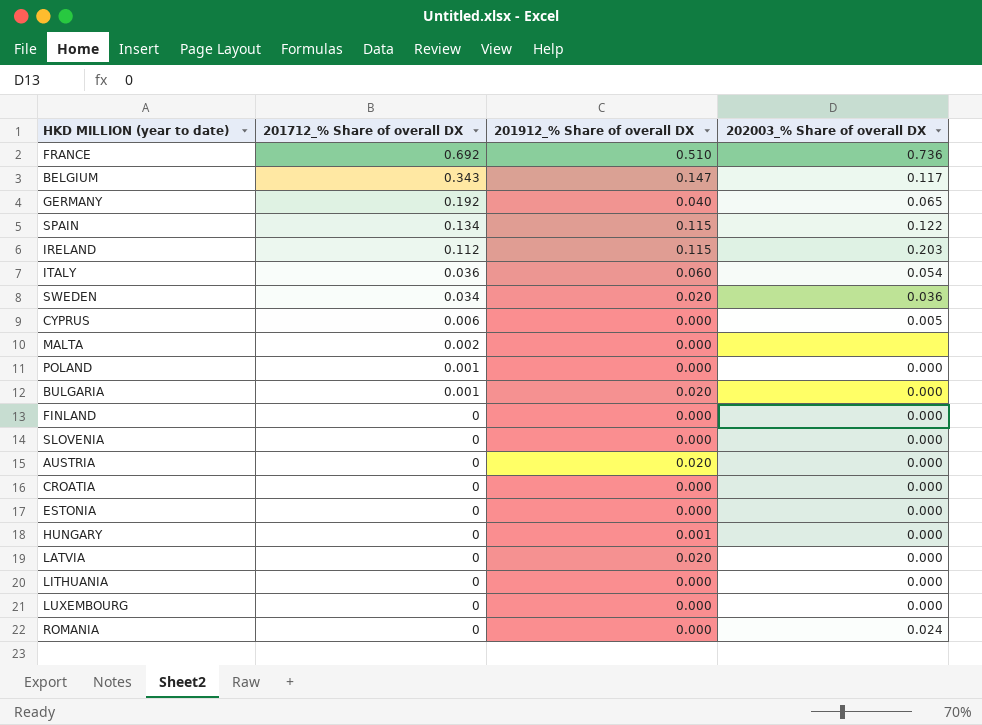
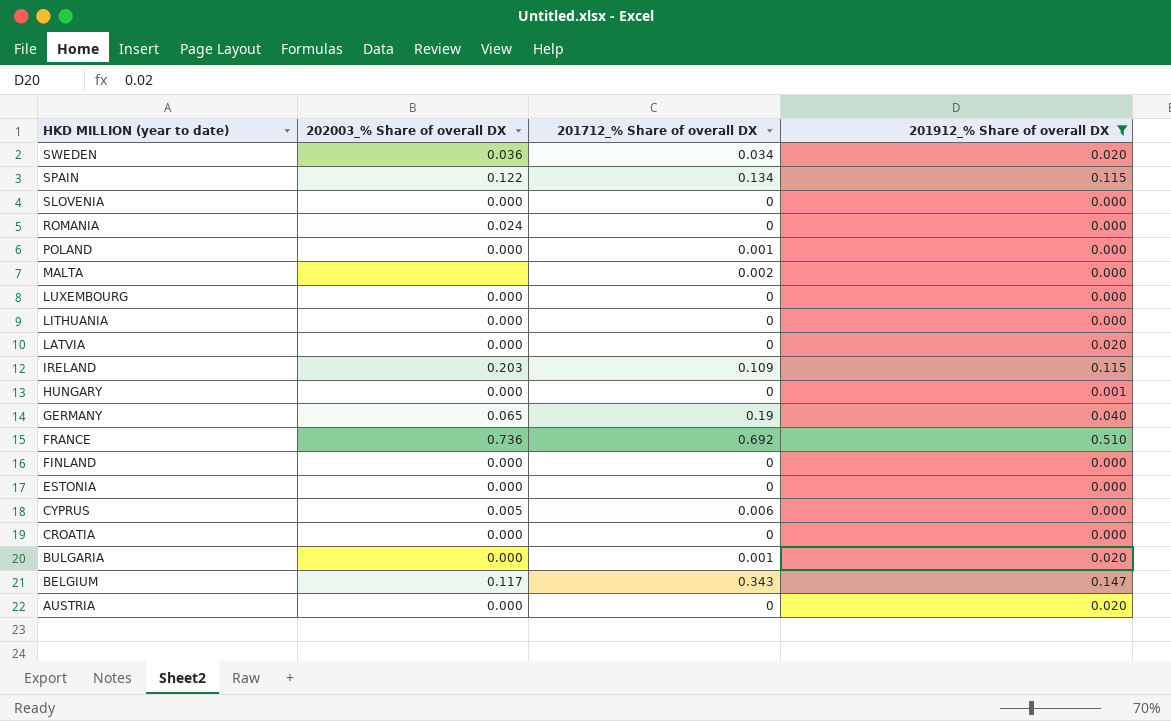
filter: none -> 201912_% Share of overall DX != 0.060
row order: 201712_% Share of overall DX descending -> HKD MILLION (year to date) descending
column 202003_% Share of overall DX | position: 4 -> 2
IRELAND | 201712_% Share of overall DX: 0.112 -> 0.109
GERMANY | 201712_% Share of overall DX: 0.192 -> 0.19

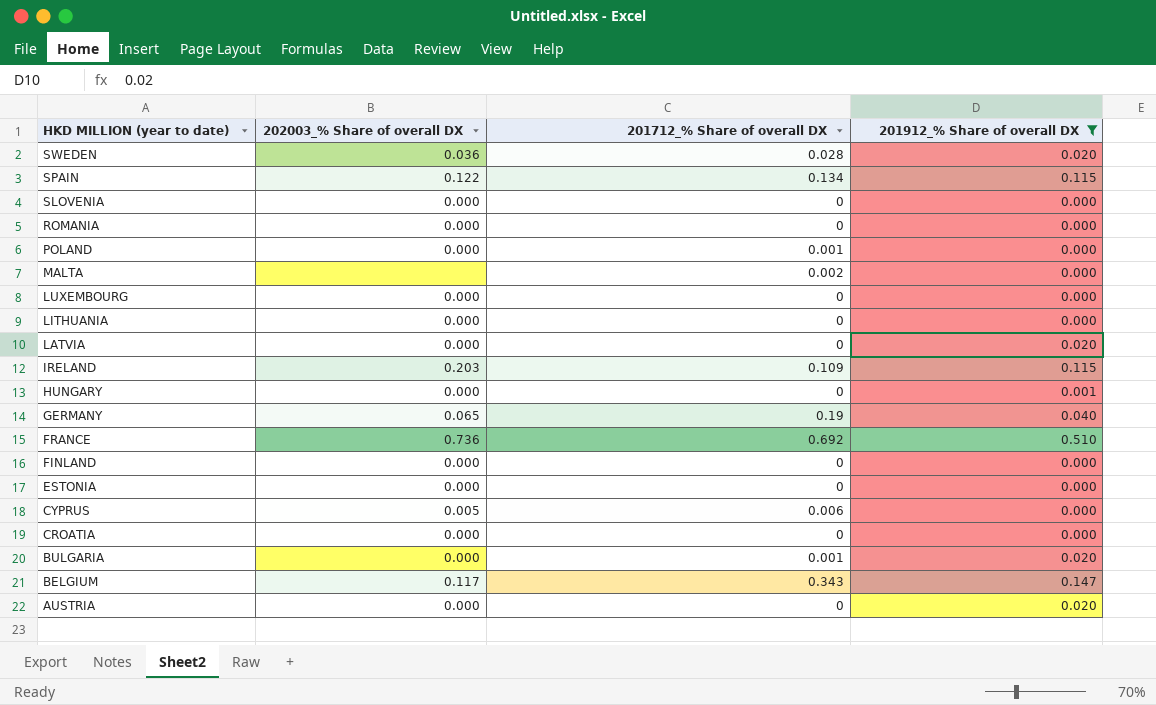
SWEDEN | 201712_% Share of overall DX: 0.034 -> 0.028
ROMANIA | 202003_% Share of overall DX: 0.024 -> 0.000

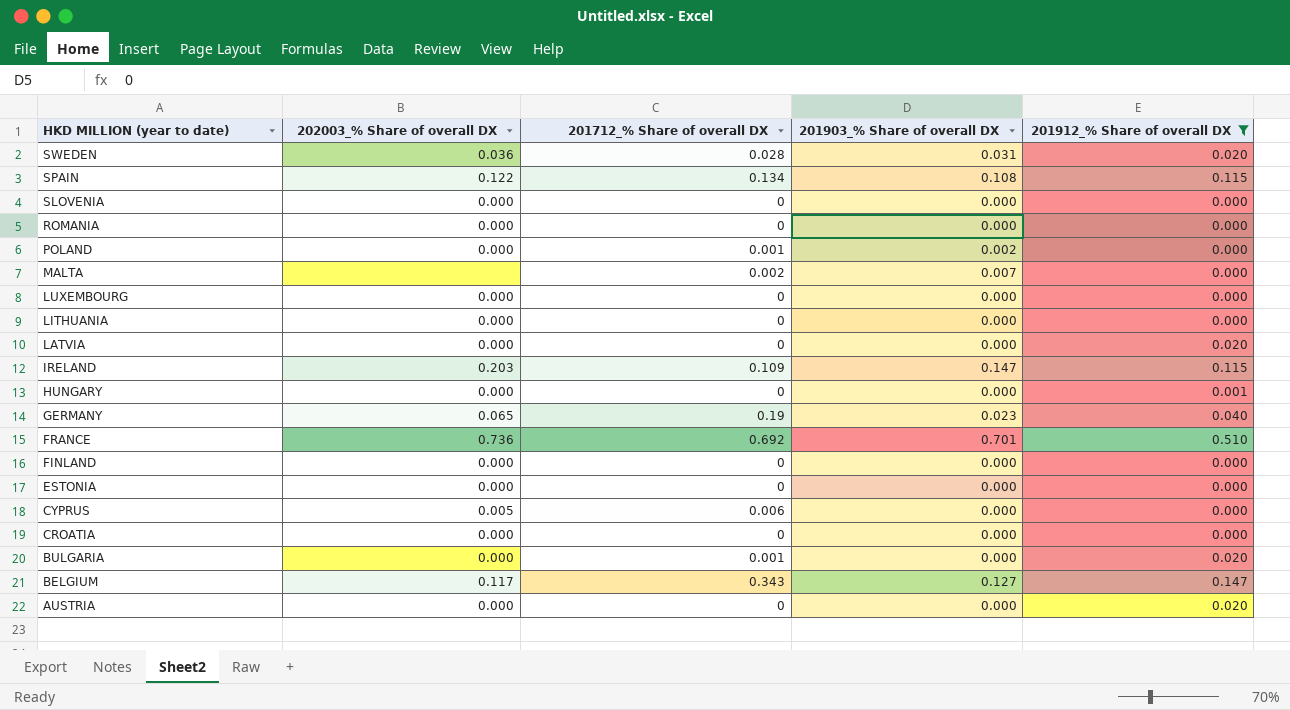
column 201903_% Share of overall DX | position: none -> 4

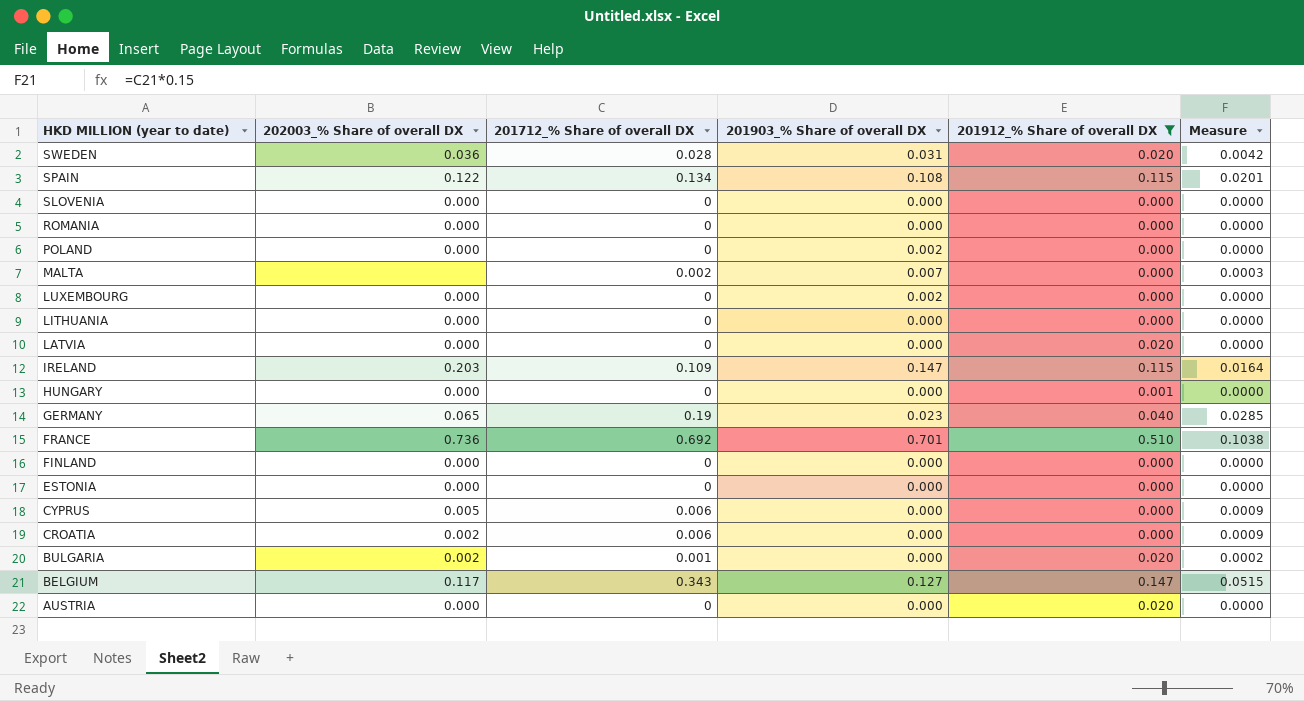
column Measure | formula: none -> [201712_% Share of overall DX] * 0.15
POLAND | 201712_% Share of overall DX: 0.001 -> 0
LUXEMBOURG | 201903_% Share of overall DX: 0.000 -> 0.002
CROATIA | 202003_% Share of overall DX: 0.000 -> 0.002
CROATIA | 201712_% Share of overall DX: 0 -> 0.006
BULGARIA | 202003_% Share of overall DX: 0.000 -> 0.002

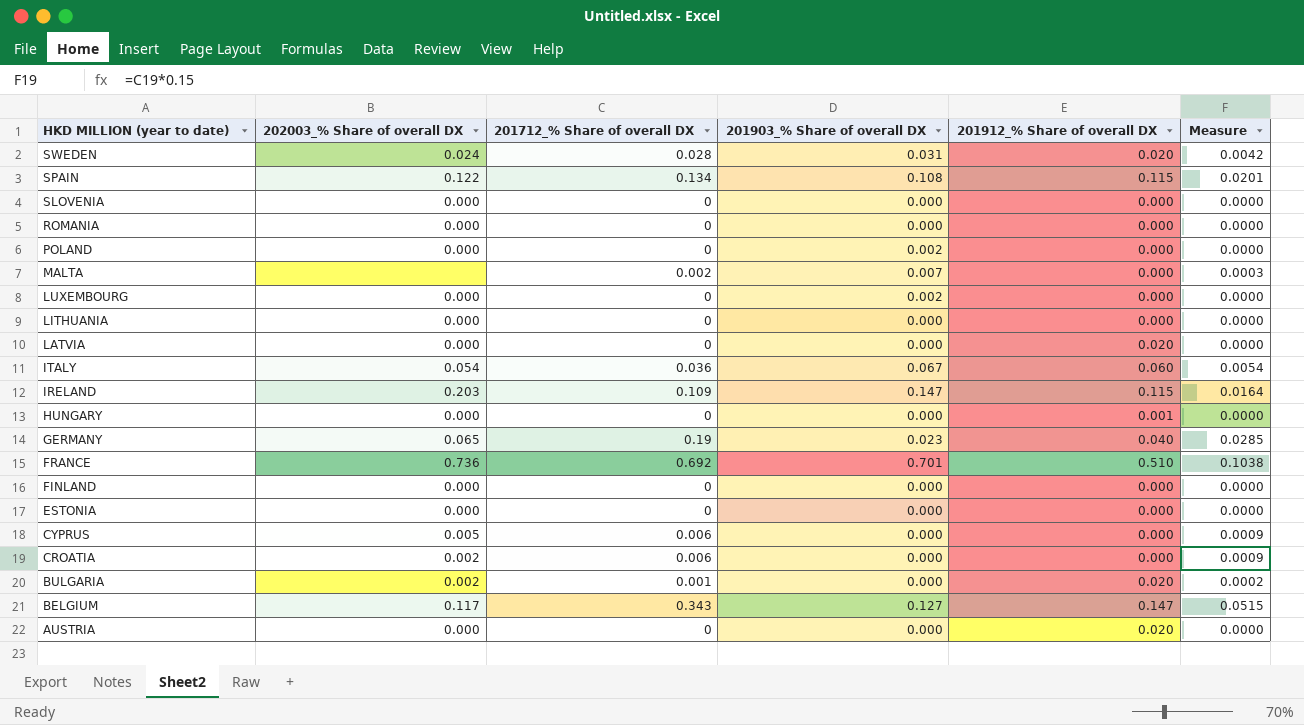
filter: 201912_% Share of overall DX != 0.060 -> none
SWEDEN | 202003_% Share of overall DX: 0.036 -> 0.024

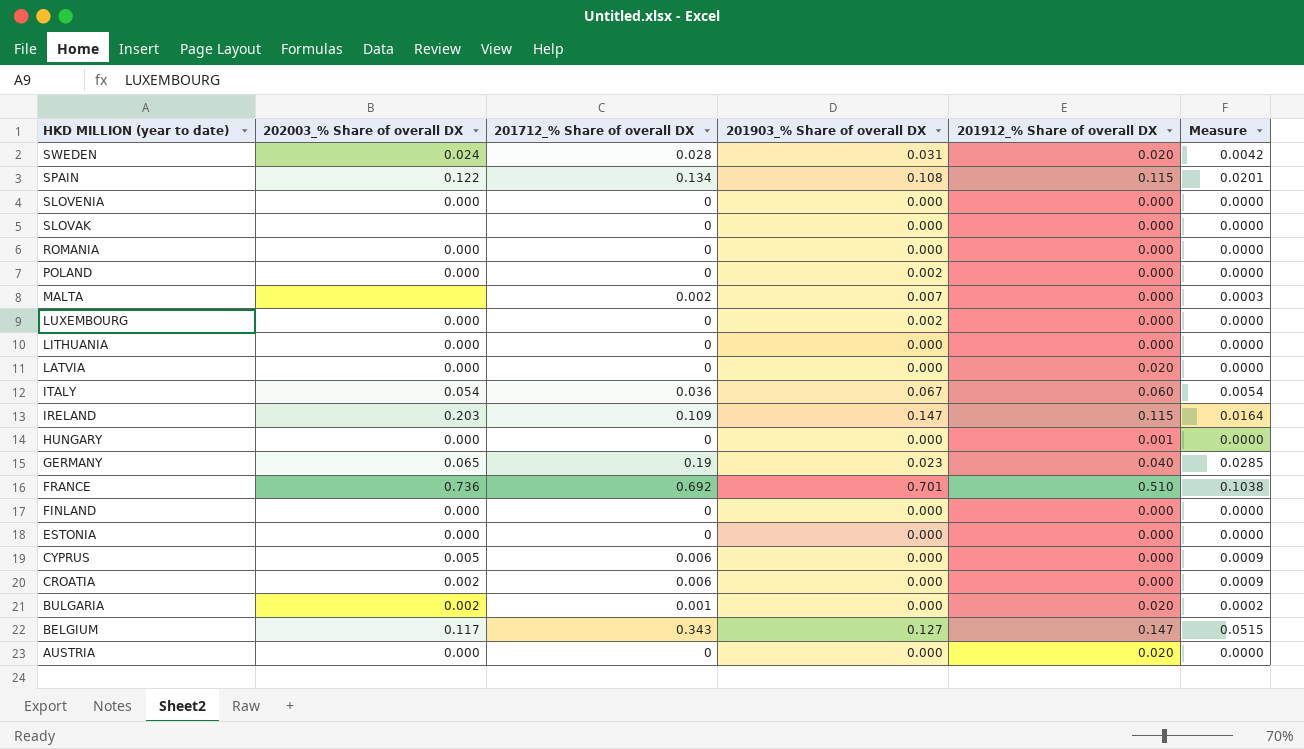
row SLOVAK: none -> none | 0 | 0.000 | 0.000 | 0.0000

